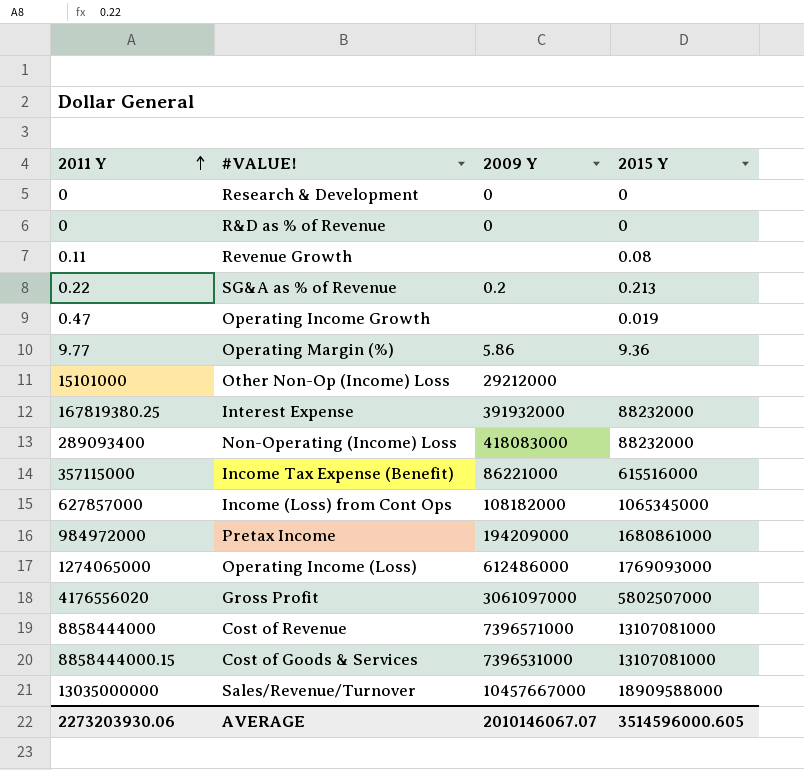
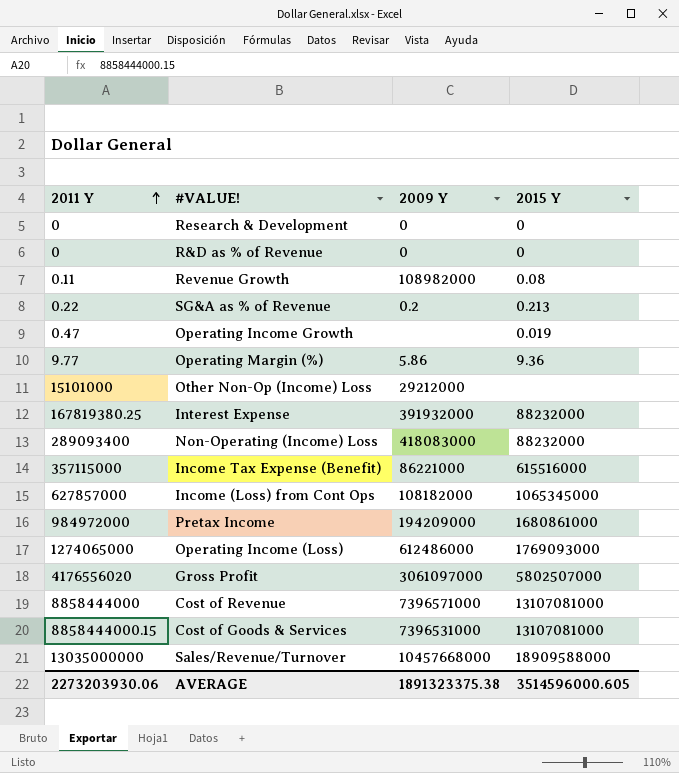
Revenue Growth | 2009 Y: none -> 108982000
Sales/Revenue/Turnover | 2009 Y: 10457667000 -> 10457668000
AVERAGE | 2009 Y: 2010146067.07 -> 1891323375.38

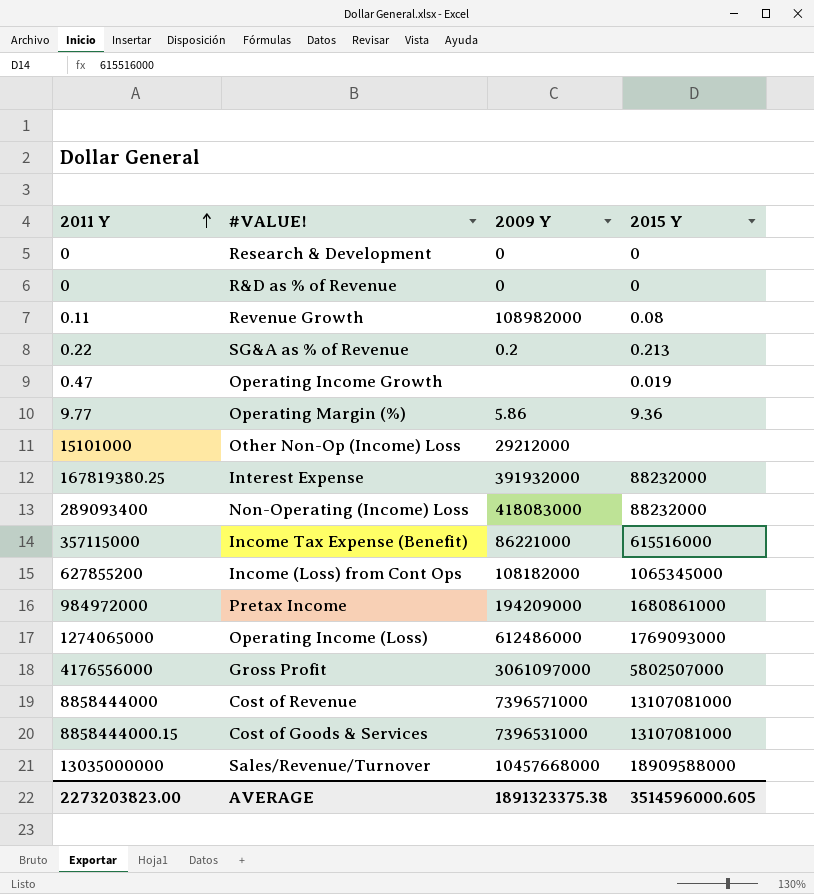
Income (Loss) from Cont Ops | 2011 Y: 627857000 -> 627855200
Gross Profit | 2011 Y: 4176556020 -> 4176556000
AVERAGE | 2011 Y: 2273203930.06 -> 2273203823.00

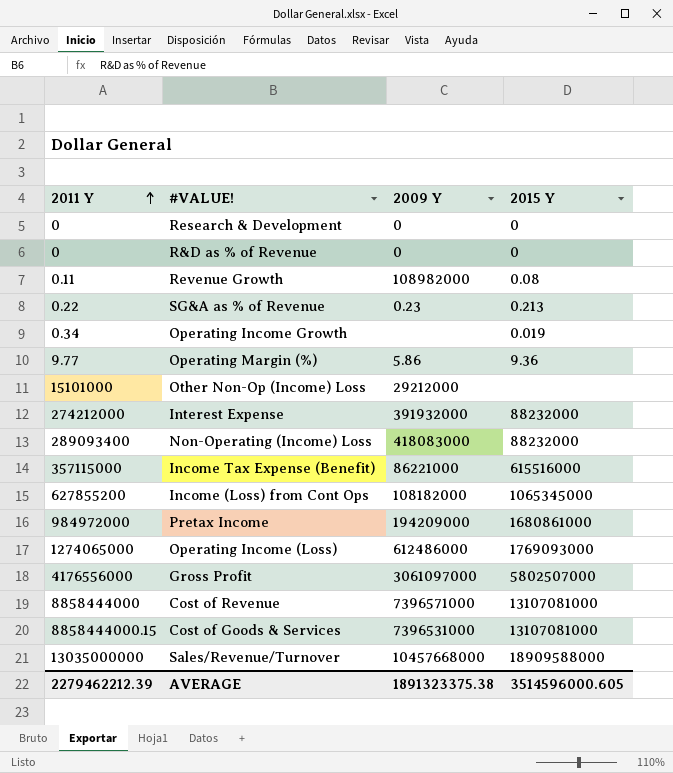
SG&A as % of Revenue | 2009 Y: 0.2 -> 0.23
Operating Income Growth | 2011 Y: 0.47 -> 0.34
Interest Expense | 2011 Y: 167819380.25 -> 274212000
AVERAGE | 2011 Y: 2273203823.00 -> 2279462212.39

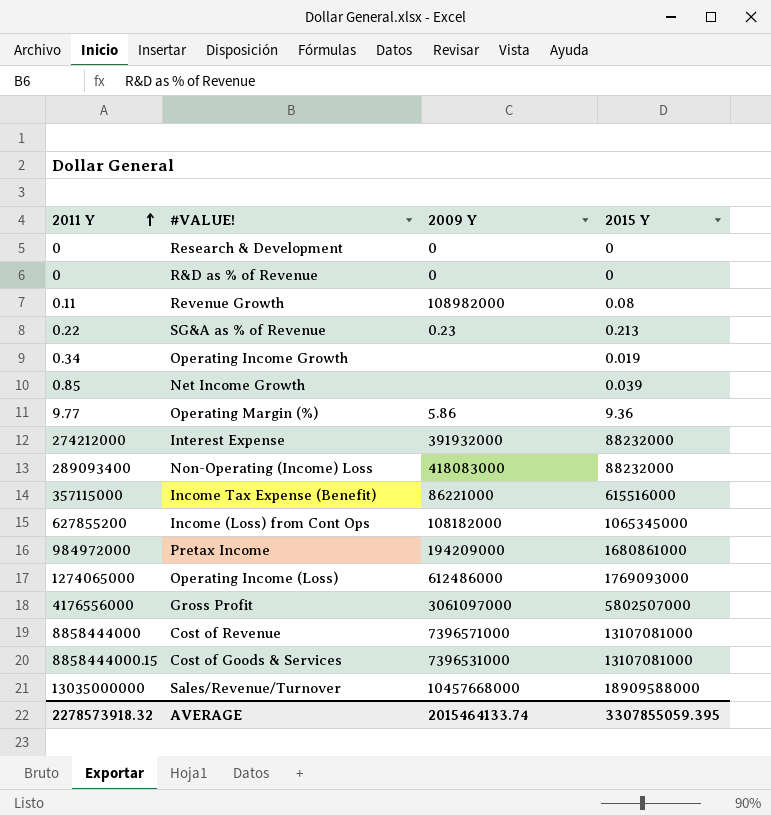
row Other Non-Op (Income) Loss: 15101000 | 29212000 | none -> none
row Net Income Growth: none -> 0.85 | none | 0.039
AVERAGE | 2011 Y: 2279462212.39 -> 2278573918.32
AVERAGE | 2009 Y: 1891323375.38 -> 2015464133.74
AVERAGE | 2015 Y: 3514596000.605 -> 3307855059.395

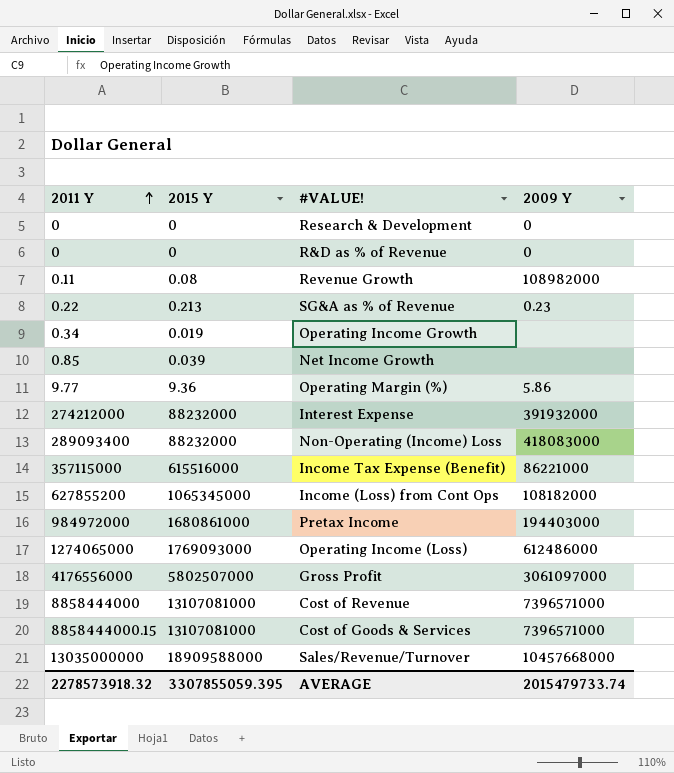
column 2015 Y | position: 4 -> 2
Pretax Income | 2009 Y: 194209000 -> 194403000
Cost of Goods & Services | 2009 Y: 7396531000 -> 7396571000
AVERAGE | 2009 Y: 2015464133.74 -> 2015479733.74

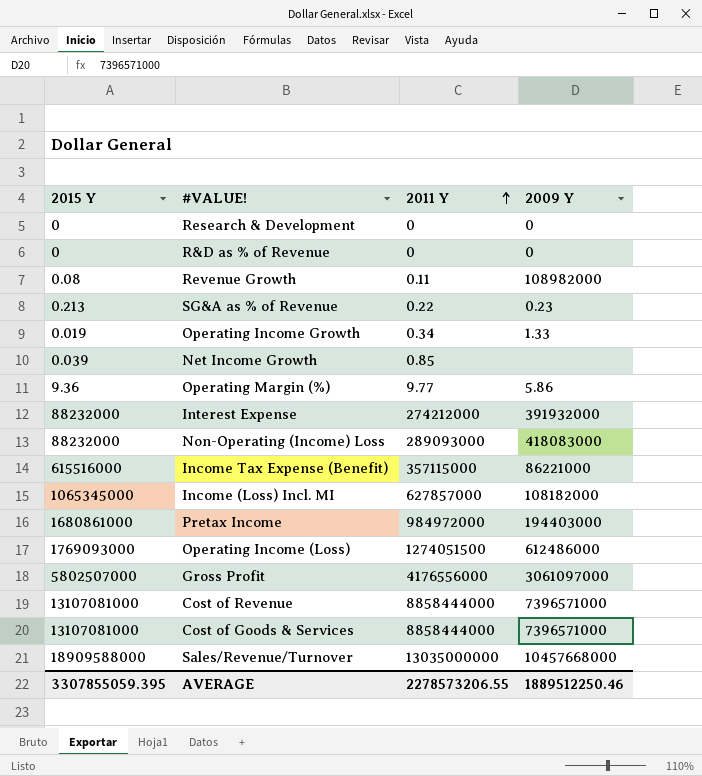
column 2011 Y | position: 1 -> 3
row Income (Loss) from Cont Ops: 627855200 | 1065345000 | 108182000 -> none
Operating Income Growth | 2009 Y: none -> 1.33
Non-Operating (Income) Loss | 2011 Y: 289093400 -> 289093000
row Income (Loss) Incl. MI: none -> 1065345000 | 627857000 | 108182000
Operating Income (Loss) | 2011 Y: 1274065000 -> 1274051500
Cost of Goods & Services | 2011 Y: 8858444000.15 -> 8858444000
AVERAGE | 2011 Y: 2278573918.32 -> 2278573206.55
AVERAGE | 2009 Y: 2015479733.74 -> 1889512250.46

